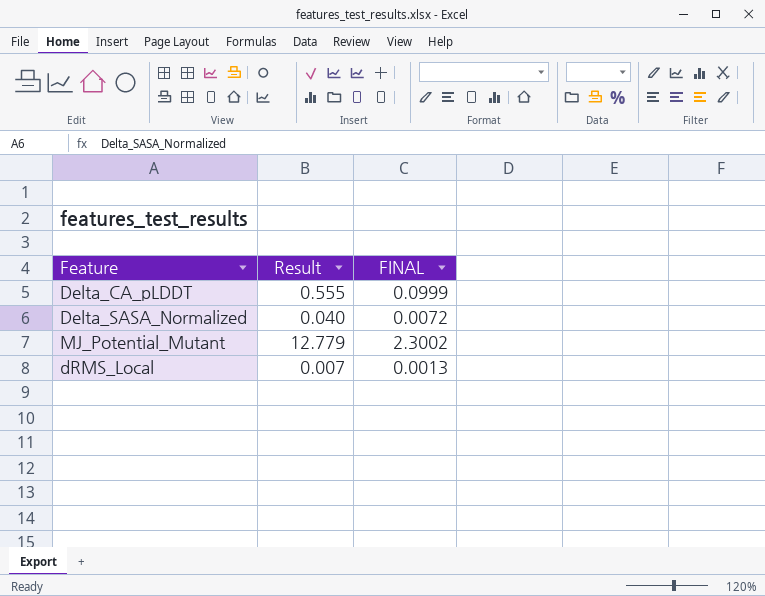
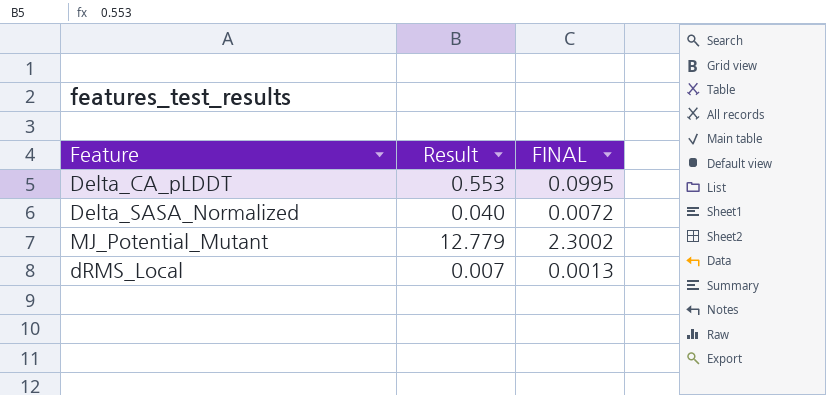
Delta_CA_pLDDT | Result: 0.555 -> 0.553
Delta_CA_pLDDT | FINAL: 0.0999 -> 0.0995

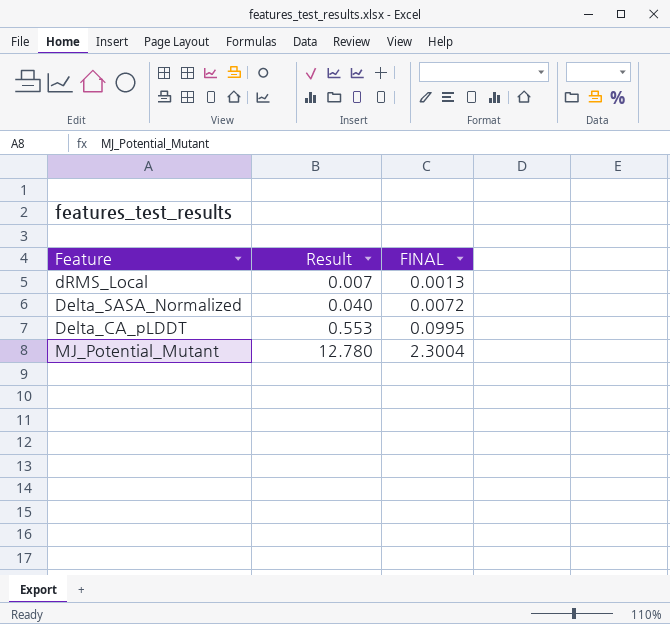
row order: none -> Result ascending
MJ_Potential_Mutant | Result: 12.779 -> 12.780
MJ_Potential_Mutant | FINAL: 2.3002 -> 2.3004

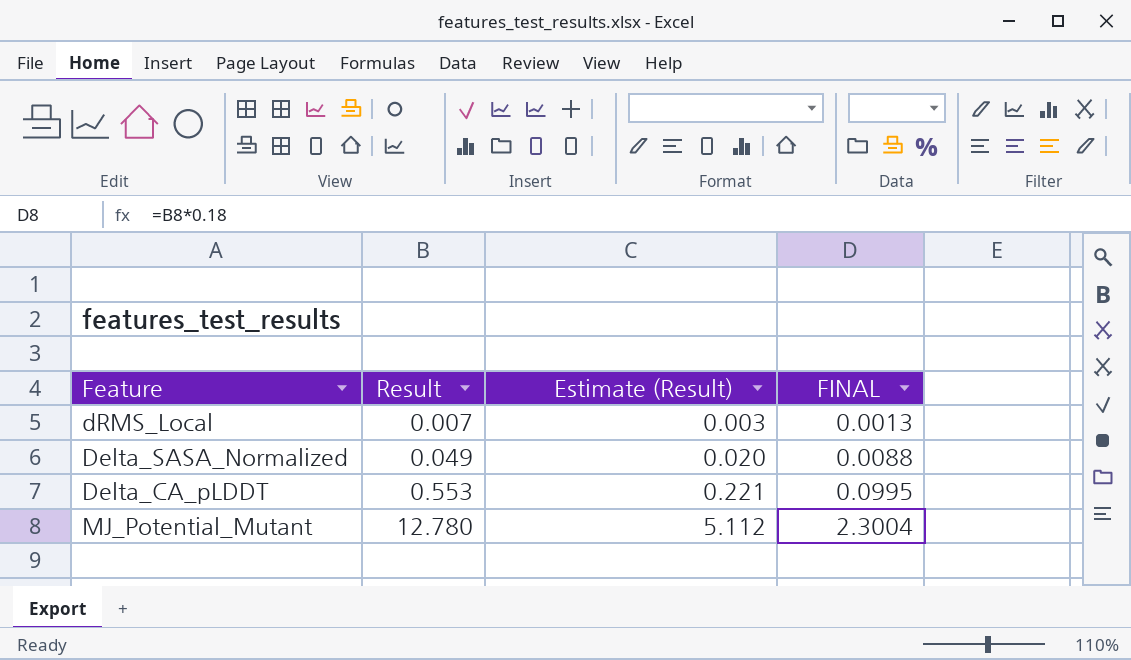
column Estimate (Result) | formula: none -> [Result] * 0.4
Delta_SASA_Normalized | Result: 0.040 -> 0.049
Delta_SASA_Normalized | FINAL: 0.0072 -> 0.0088

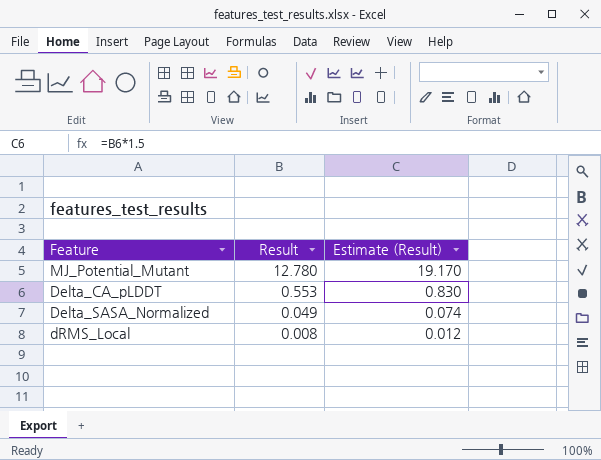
row order: Result ascending -> Result descending
column FINAL | formula: [Result] * 0.18 -> none
column Estimate (Result) | formula: [Result] * 0.4 -> [Result] * 1.5
dRMS_Local | Result: 0.007 -> 0.008

